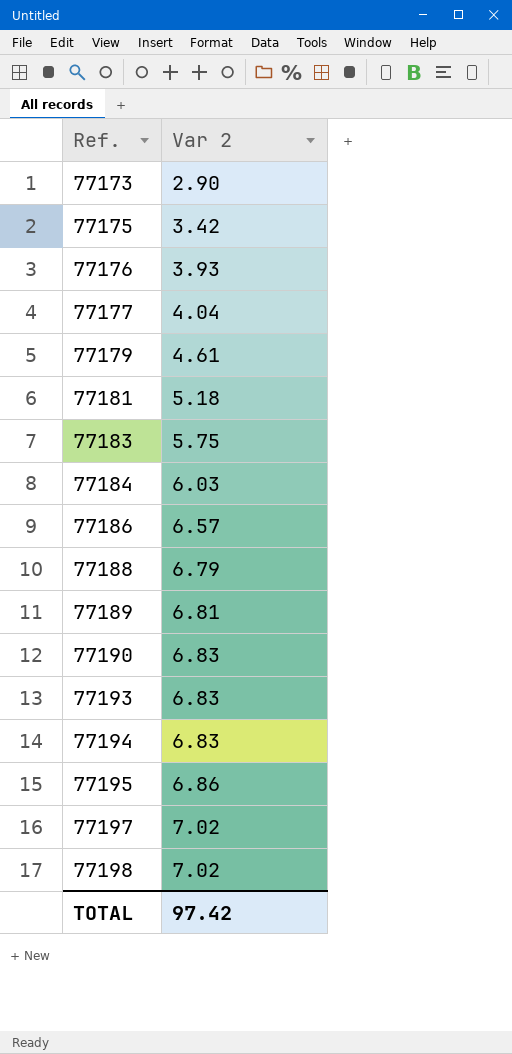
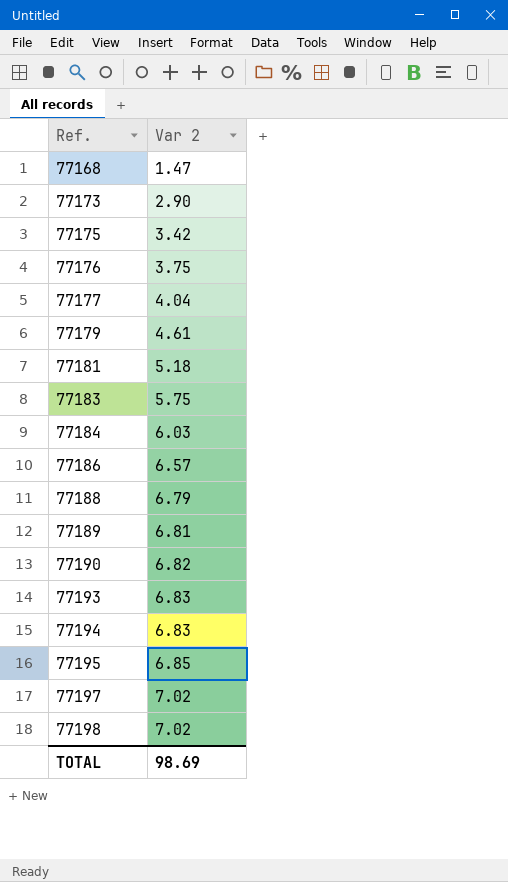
row 77168: none -> 1.47
77176 | Var 2: 3.93 -> 3.75
77190 | Var 2: 6.83 -> 6.82
77195 | Var 2: 6.86 -> 6.85
TOTAL | Var 2: 97.42 -> 98.69

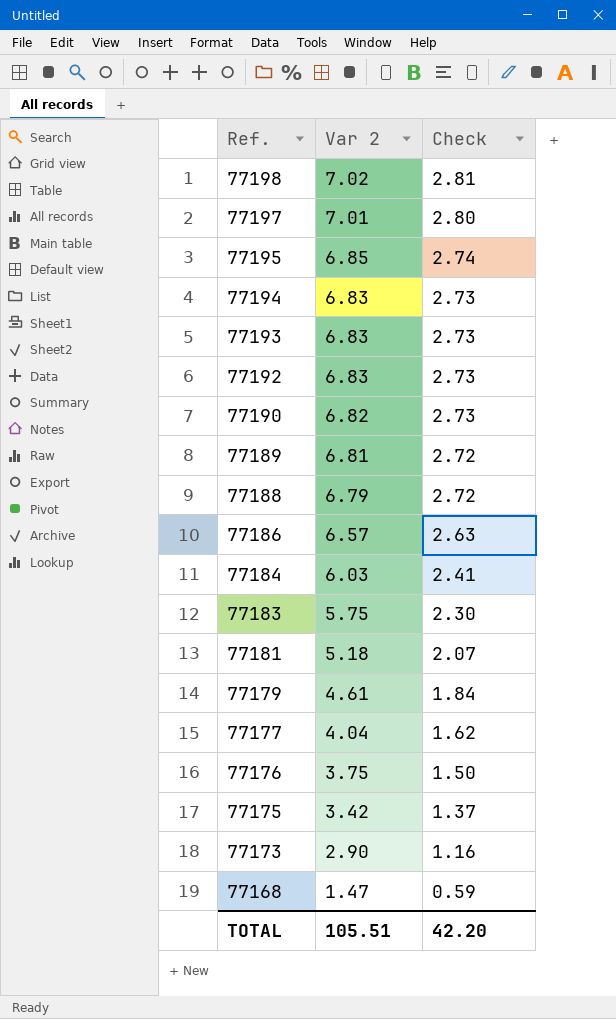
row order: Ref. ascending -> Ref. descending
column Check | formula: none -> [Var 2] * 0.4
77197 | Var 2: 7.02 -> 7.01
row 77192: none -> 6.83 | 2.73
TOTAL | Var 2: 98.69 -> 105.51

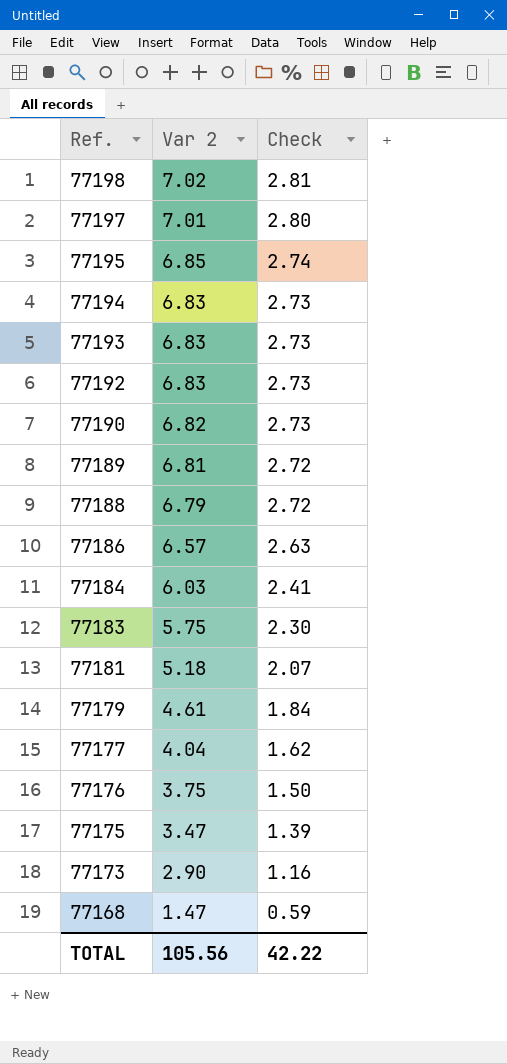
77175 | Var 2: 3.42 -> 3.47
77175 | Check: 1.37 -> 1.39
TOTAL | Var 2: 105.51 -> 105.56
TOTAL | Check: 42.20 -> 42.22

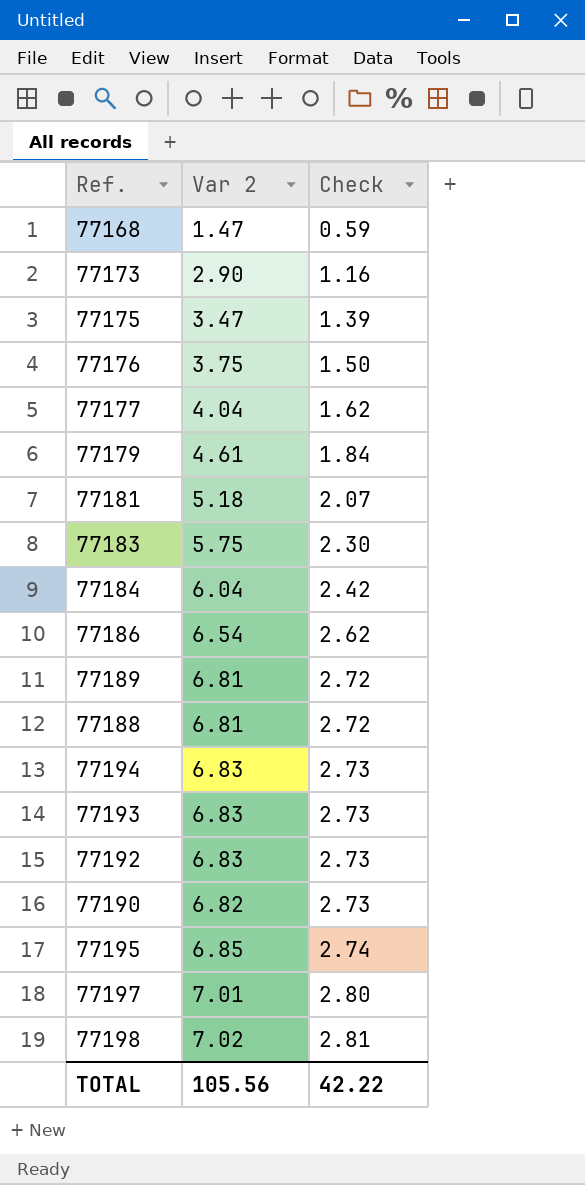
row order: Ref. descending -> Check ascending
77184 | Var 2: 6.03 -> 6.04
77184 | Check: 2.41 -> 2.42
77186 | Var 2: 6.57 -> 6.54
77186 | Check: 2.63 -> 2.62
77188 | Var 2: 6.79 -> 6.81

